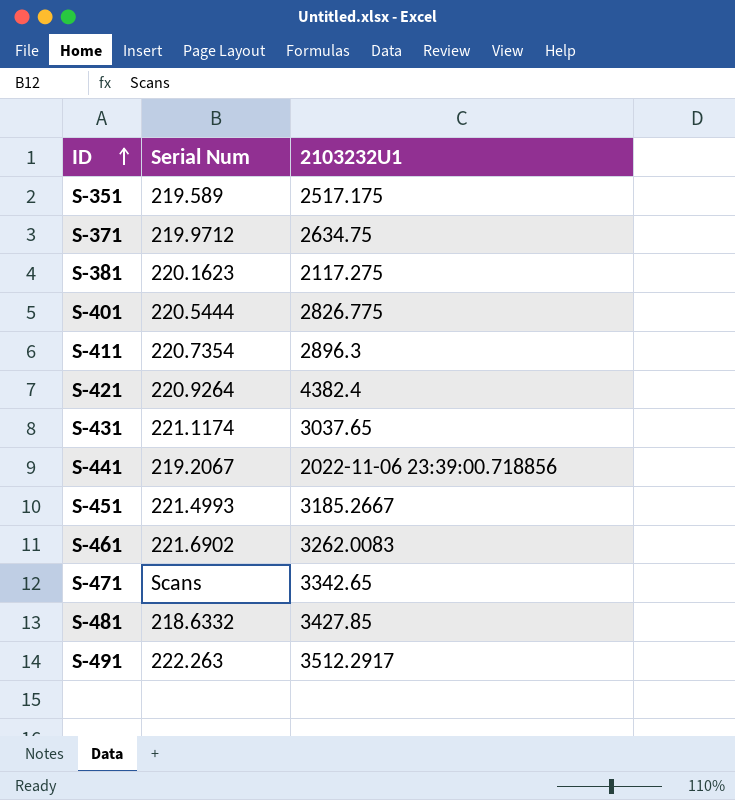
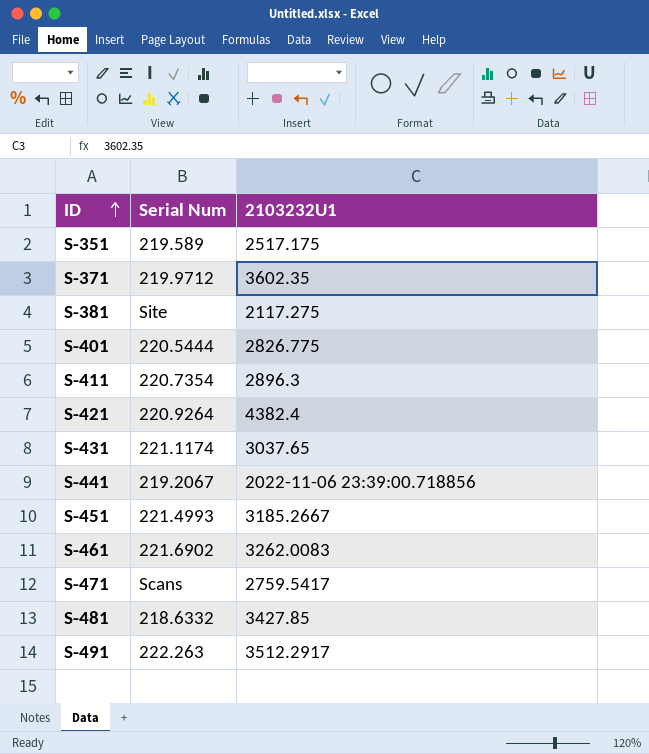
S-371 | 2103232U1: 2634.75 -> 3602.35
S-381 | Serial Num: 220.1623 -> Site
S-471 | 2103232U1: 3342.65 -> 2759.5417

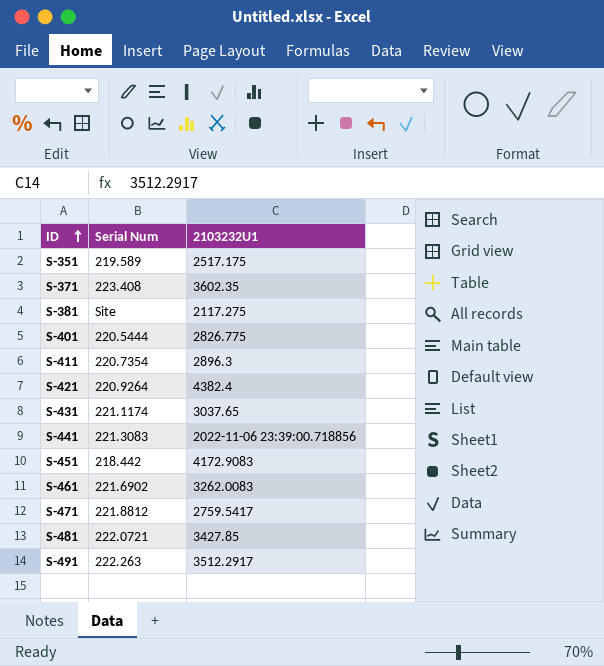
S-371 | Serial Num: 219.9712 -> 223.408
S-441 | Serial Num: 219.2067 -> 221.3083
S-451 | Serial Num: 221.4993 -> 218.442
S-451 | 2103232U1: 3185.2667 -> 4172.9083
S-471 | Serial Num: Scans -> 221.8812
S-481 | Serial Num: 218.6332 -> 222.0721

